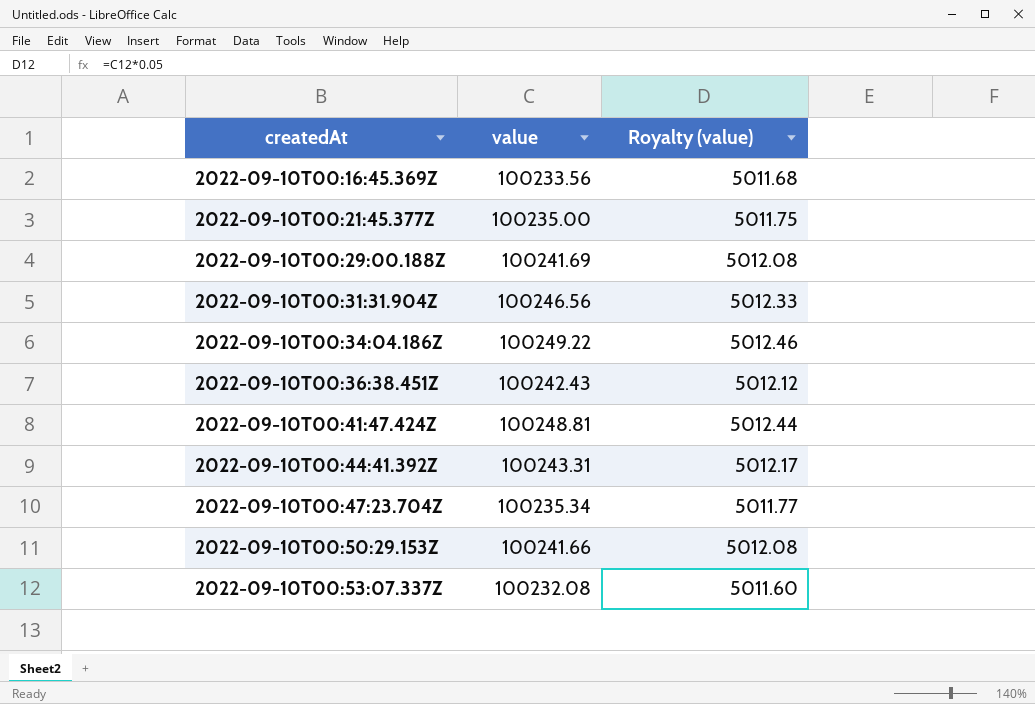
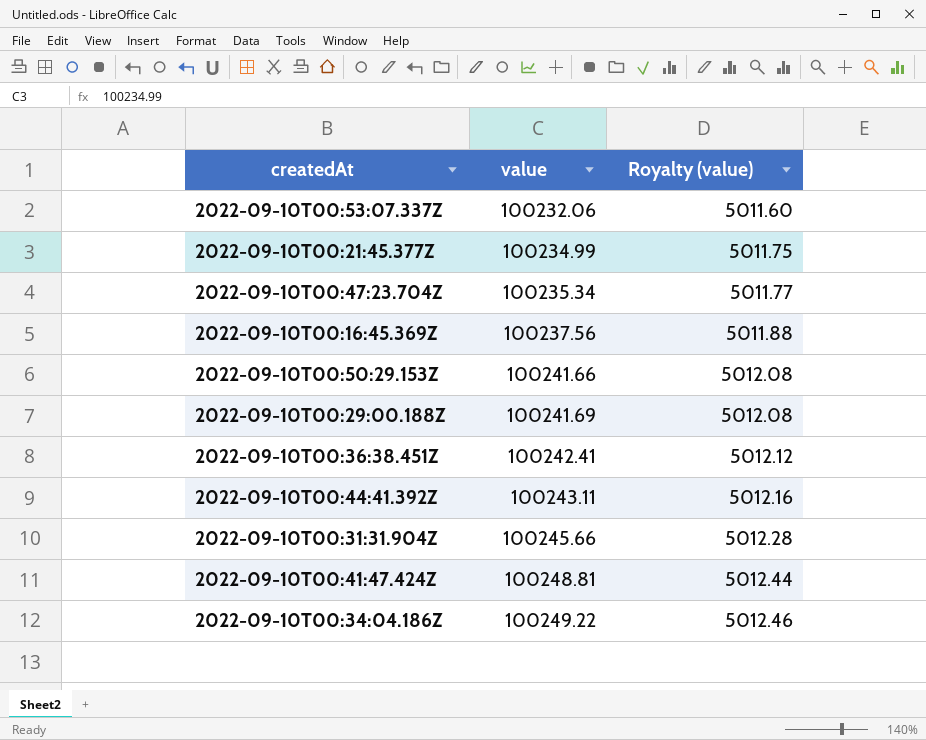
row order: createdAt ascending -> value ascending
2022-09-10T00:53:07.337Z | value: 100232.08 -> 100232.06
2022-09-10T00:21:45.377Z | value: 100235.00 -> 100234.99
2022-09-10T00:16:45.369Z | value: 100233.56 -> 100237.56
2022-09-10T00:16:45.369Z | Royalty (value): 5011.68 -> 5011.88
2022-09-10T00:36:38.451Z | value: 100242.43 -> 100242.41
2022-09-10T00:44:41.392Z | value: 100243.31 -> 100243.11
2022-09-10T00:44:41.392Z | Royalty (value): 5012.17 -> 5012.16
2022-09-10T00:31:31.904Z | value: 100246.56 -> 100245.66
2022-09-10T00:31:31.904Z | Royalty (value): 5012.33 -> 5012.28

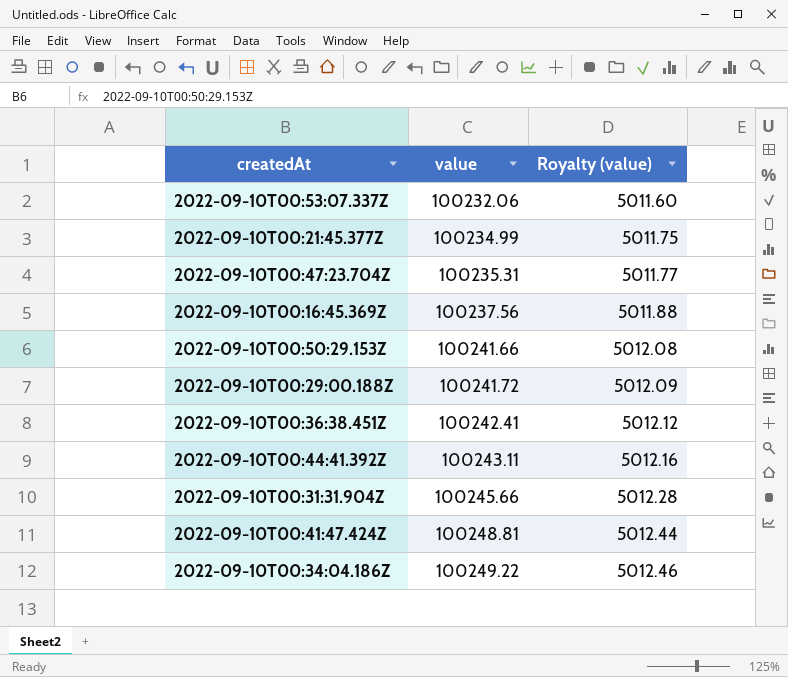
2022-09-10T00:47:23.704Z | value: 100235.34 -> 100235.31
2022-09-10T00:29:00.188Z | value: 100241.69 -> 100241.72
2022-09-10T00:29:00.188Z | Royalty (value): 5012.08 -> 5012.09

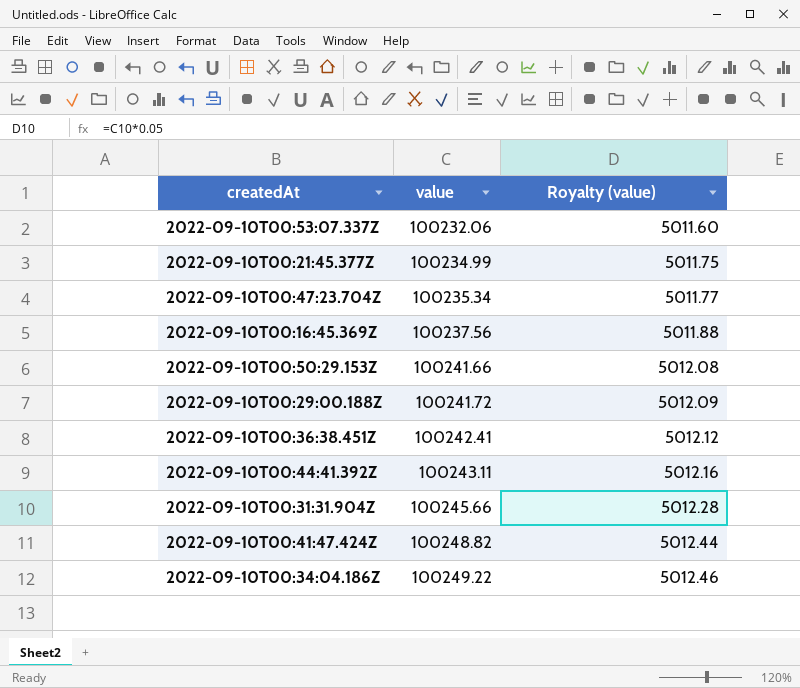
2022-09-10T00:47:23.704Z | value: 100235.31 -> 100235.34
2022-09-10T00:41:47.424Z | value: 100248.81 -> 100248.82

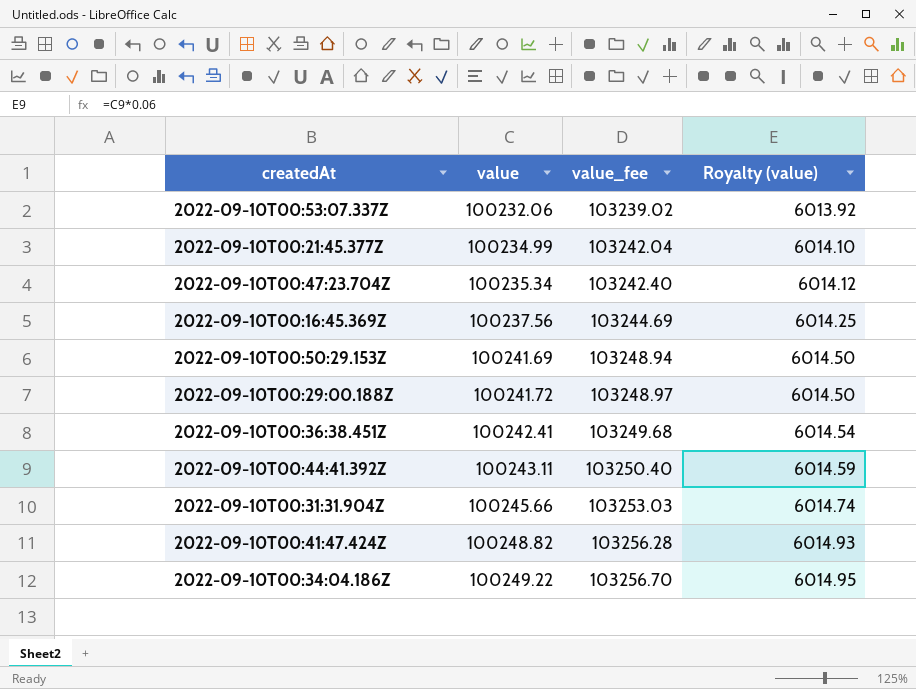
column value_fee | formula: none -> [value] * 1.03
column Royalty (value) | formula: [value] * 0.05 -> [value] * 0.06
2022-09-10T00:50:29.153Z | value: 100241.66 -> 100241.69

